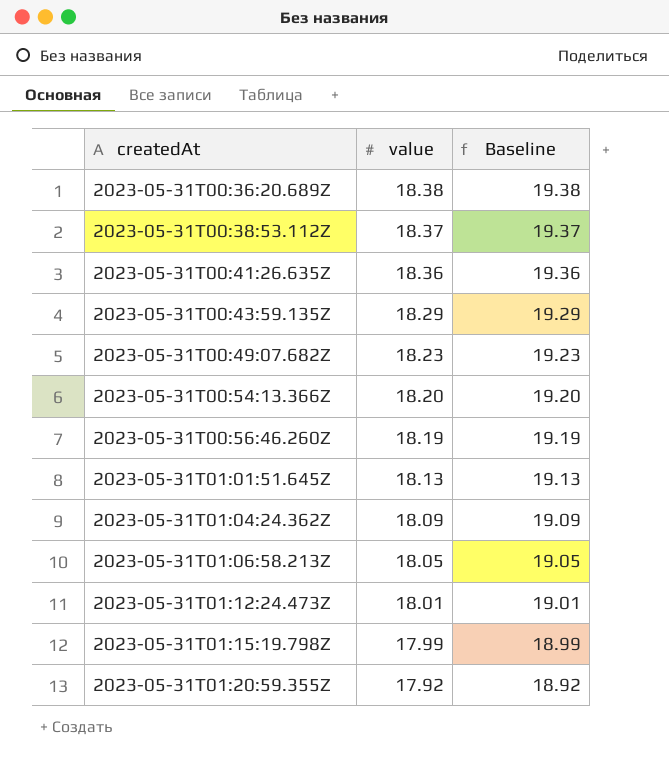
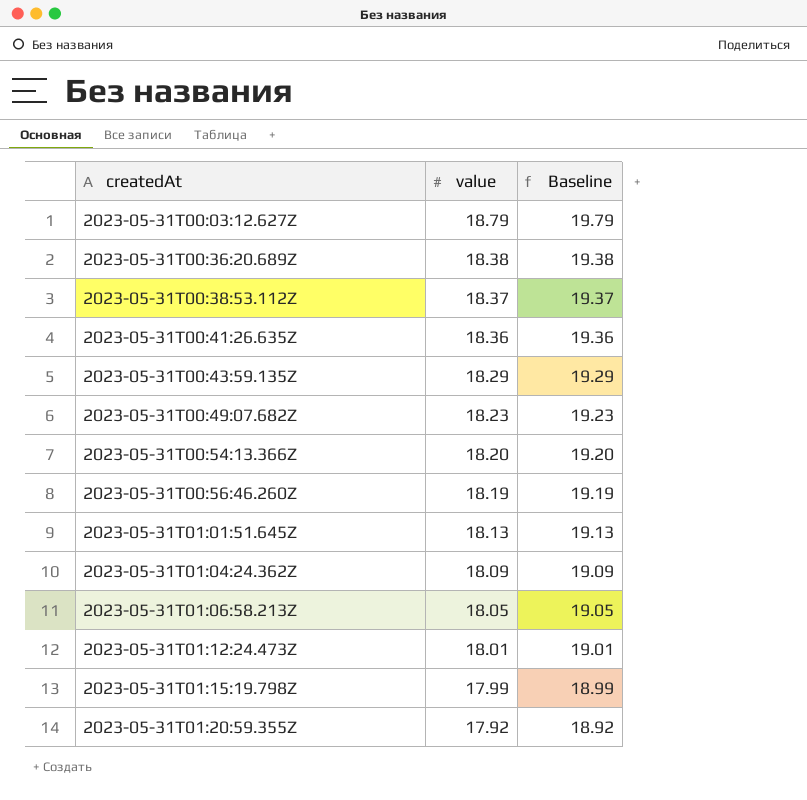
row 2023-05-31T00:03:12.627Z: none -> 18.79 | 19.79

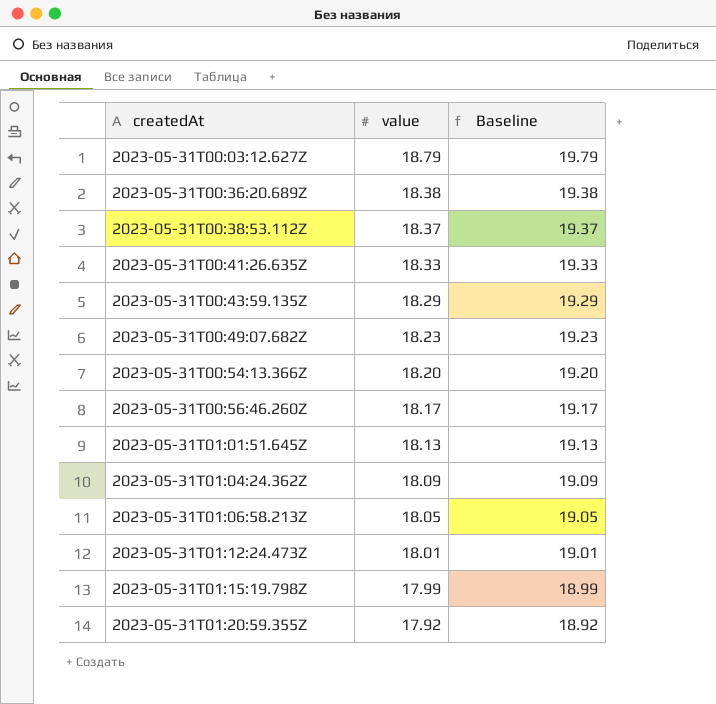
2023-05-31T00:41:26.635Z | value: 18.36 -> 18.33
2023-05-31T00:41:26.635Z | Baseline: 19.36 -> 19.33
2023-05-31T00:56:46.260Z | value: 18.19 -> 18.17
2023-05-31T00:56:46.260Z | Baseline: 19.19 -> 19.17

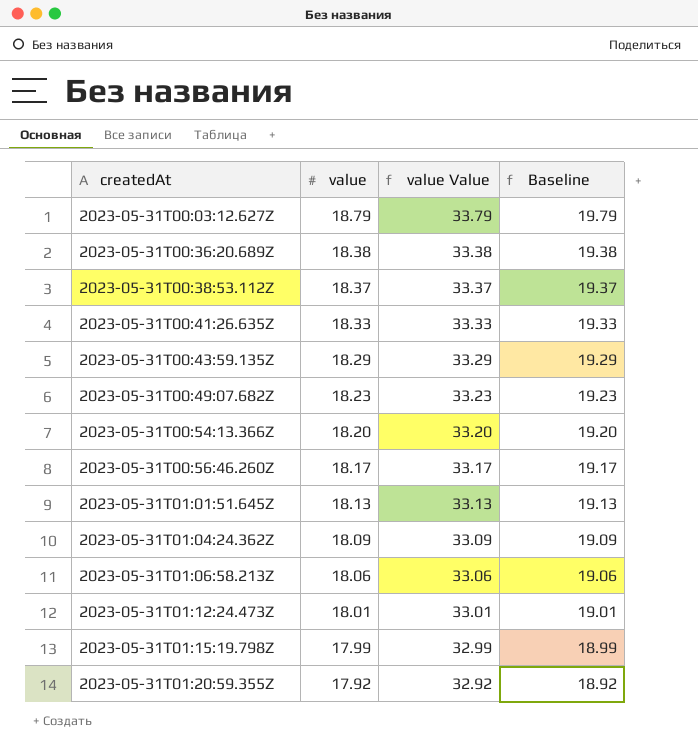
column value Value | formula: none -> [value] + 15
2023-05-31T01:06:58.213Z | value: 18.05 -> 18.06
2023-05-31T01:06:58.213Z | Baseline: 19.05 -> 19.06

